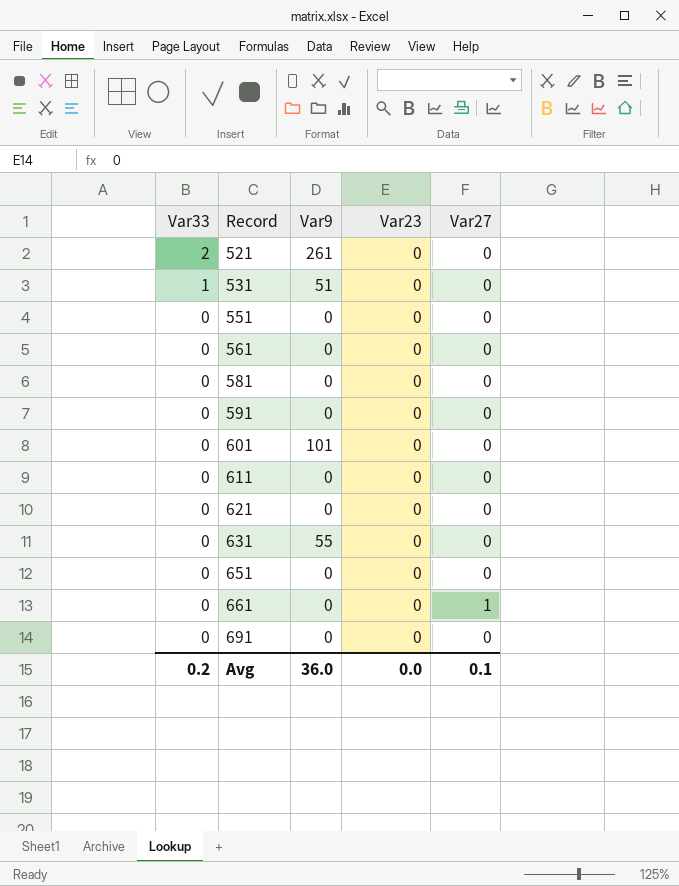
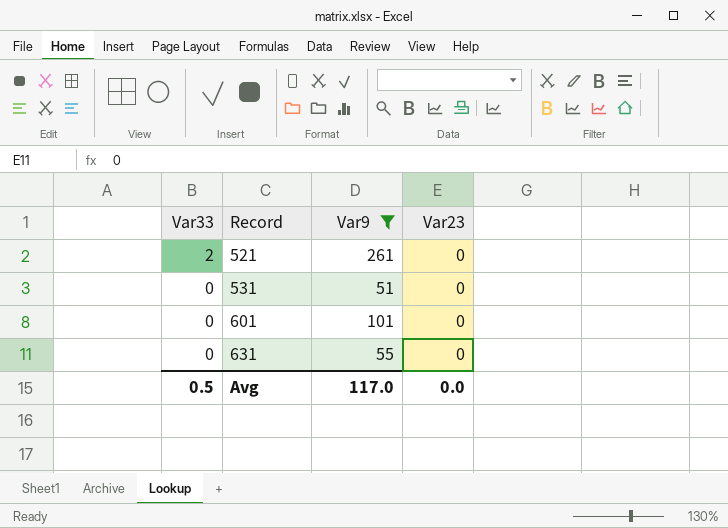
filter: none -> Var9 != 0
column Var27 | position: 5 -> none
531 | Var33: 1 -> 0
Avg | Var33: 0.2 -> 0.5
Avg | Var9: 36.0 -> 117.0

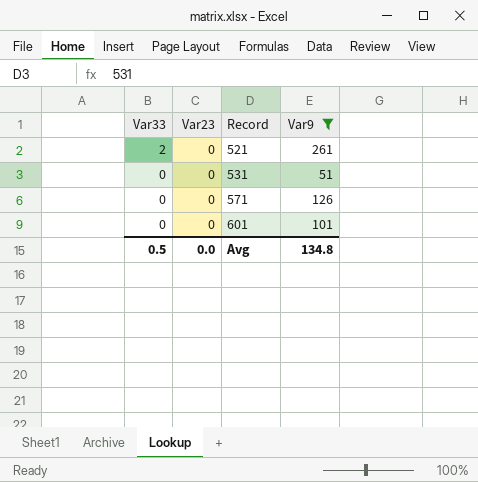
column Var23 | position: 4 -> 2
row 631: 0 | 55 | 0 -> none
row 571: none -> 0 | 0 | 126
Avg | Var9: 117.0 -> 134.8

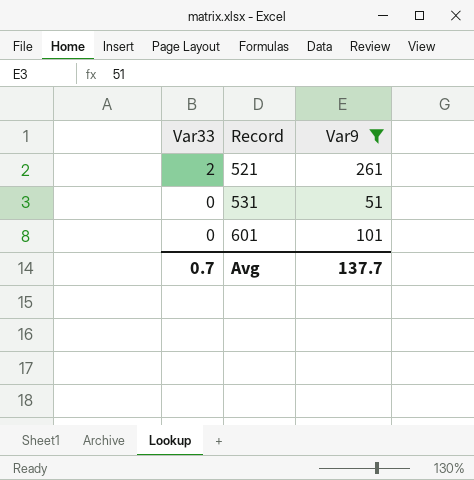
column Var23 | position: 2 -> none
row 571: 0 | 0 | 126 -> none
Avg | Var33: 0.5 -> 0.7
Avg | Var9: 134.8 -> 137.7

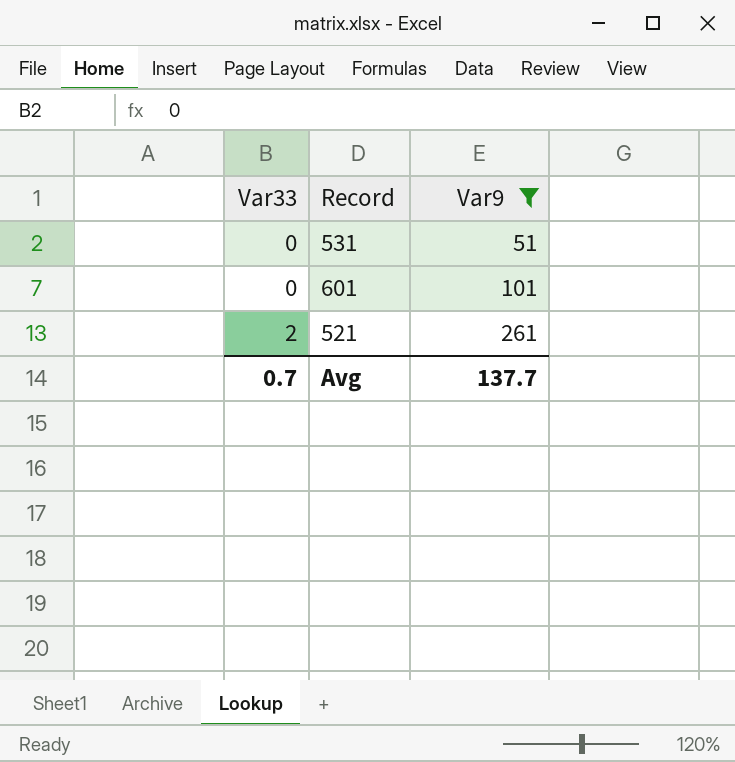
row order: Var33 descending -> Var33 ascending

